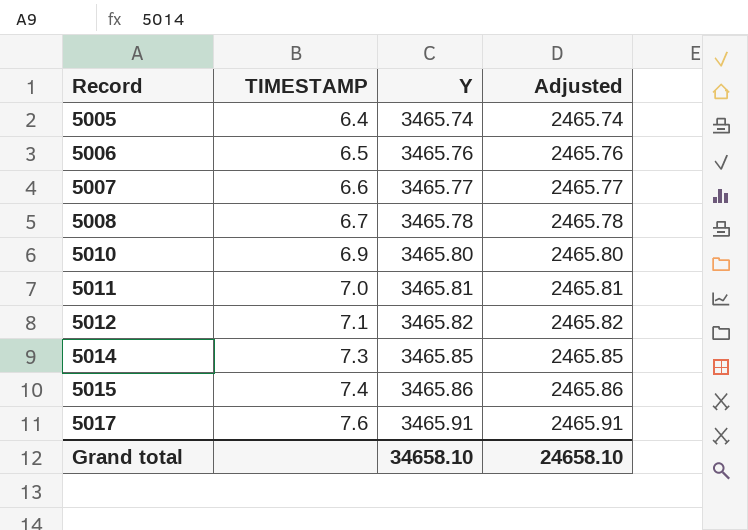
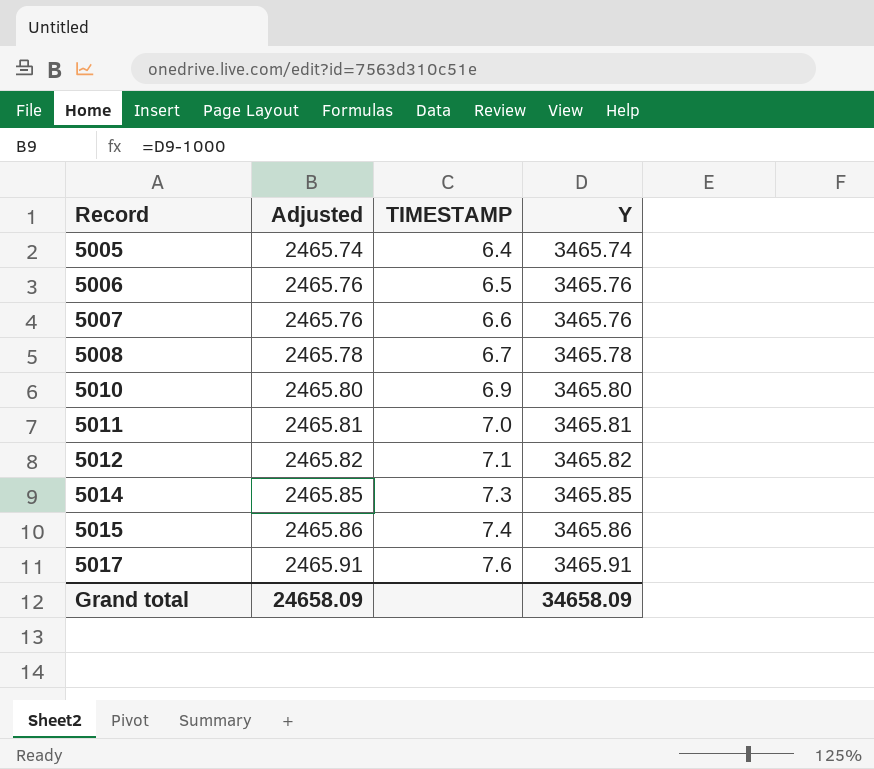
column Adjusted | position: 4 -> 2
5007 | Adjusted: 2465.77 -> 2465.76
5007 | Y: 3465.77 -> 3465.76
Grand total | Adjusted: 24658.10 -> 24658.09
Grand total | Y: 34658.10 -> 34658.09

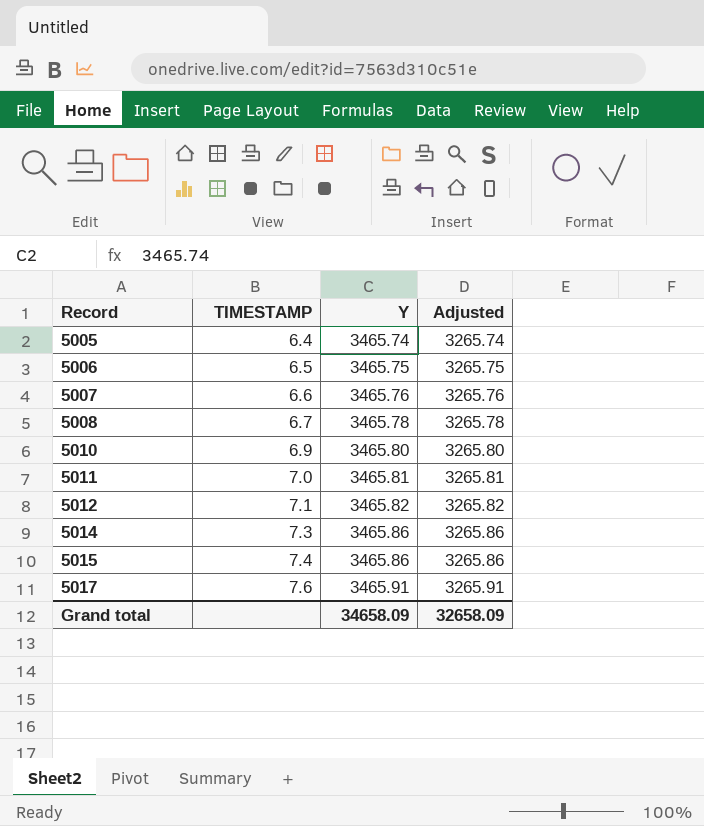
column Adjusted | formula: [Y] - 1000 -> [Y] - 200
column Adjusted | position: 2 -> 4
5006 | Y: 3465.76 -> 3465.75
5014 | Y: 3465.85 -> 3465.86
Grand total | Adjusted: 24658.09 -> 32658.09

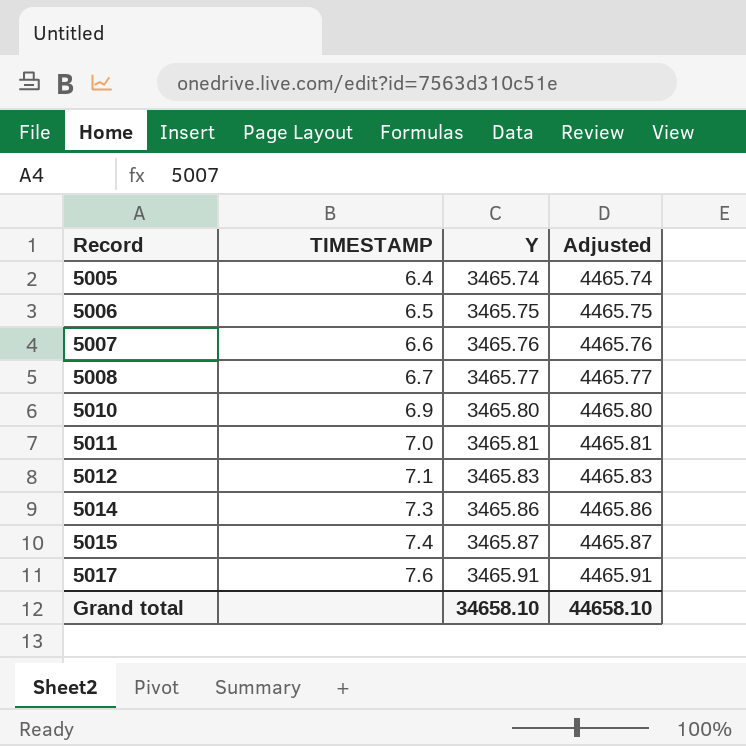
column Adjusted | formula: [Y] - 200 -> [Y] + 1000
5008 | Y: 3465.78 -> 3465.77
5012 | Y: 3465.82 -> 3465.83
5015 | Y: 3465.86 -> 3465.87
Grand total | Y: 34658.09 -> 34658.10
Grand total | Adjusted: 32658.09 -> 44658.10

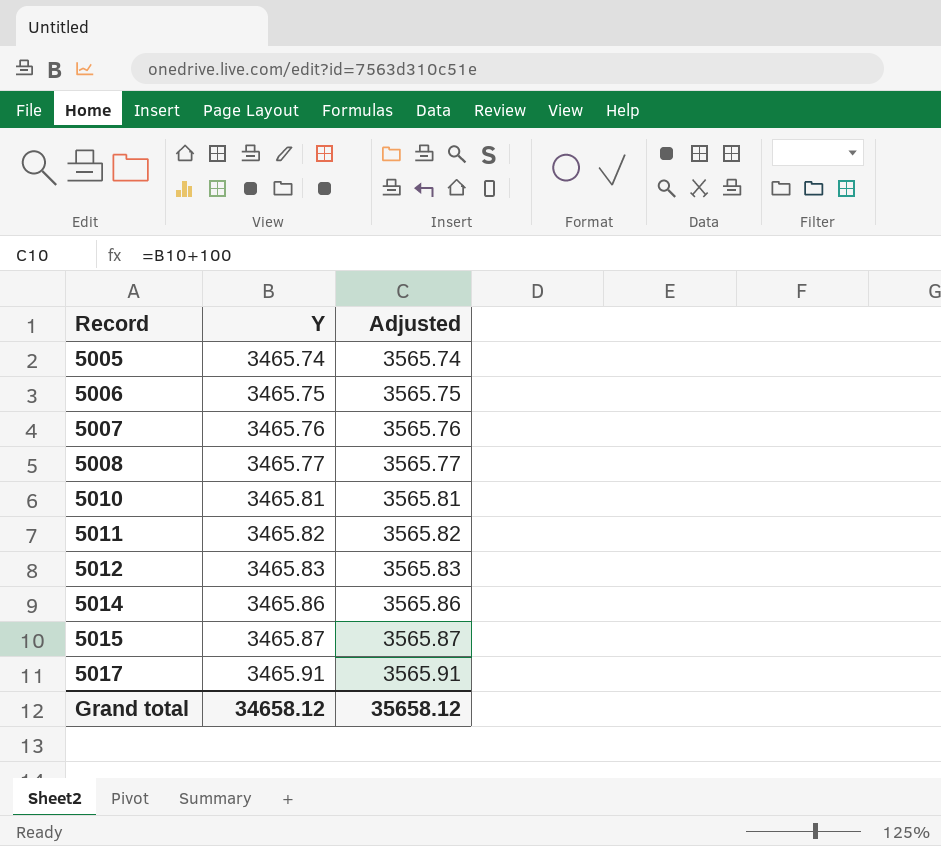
column TIMESTAMP | position: 2 -> none
column Adjusted | formula: [Y] + 1000 -> [Y] + 100
5010 | Y: 3465.80 -> 3465.81
5011 | Y: 3465.81 -> 3465.82
Grand total | Y: 34658.10 -> 34658.12
Grand total | Adjusted: 44658.10 -> 35658.12

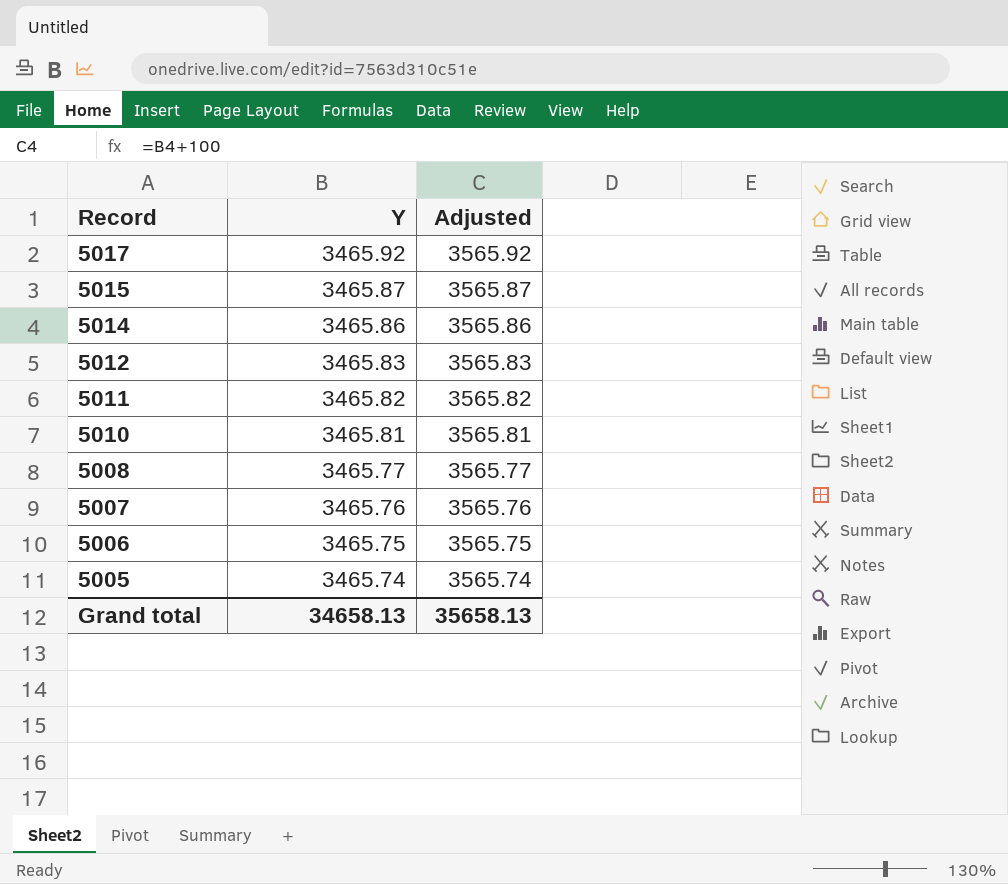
row order: Record ascending -> Record descending
5017 | Y: 3465.91 -> 3465.92
5017 | Adjusted: 3565.91 -> 3565.92
Grand total | Y: 34658.12 -> 34658.13
Grand total | Adjusted: 35658.12 -> 35658.13

